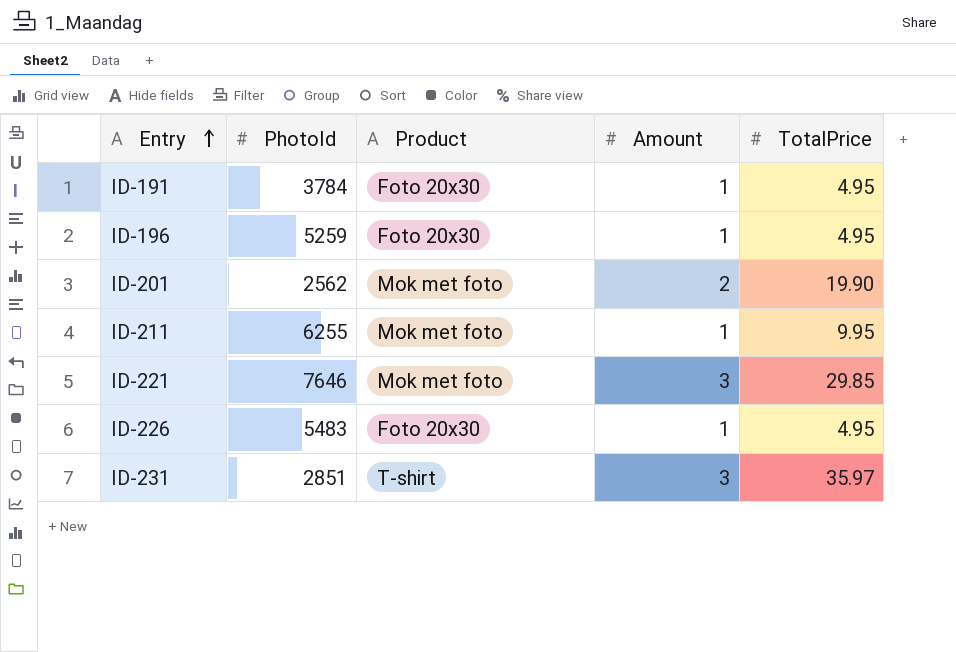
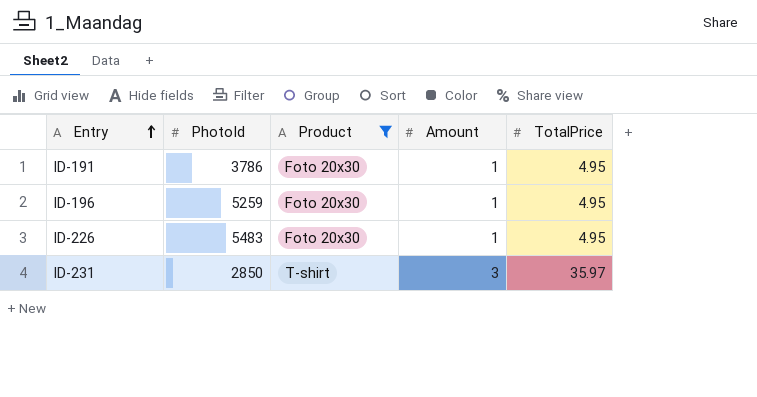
filter: none -> Product != Mok met foto
ID-191 | PhotoId: 3784 -> 3786
ID-231 | PhotoId: 2851 -> 2850

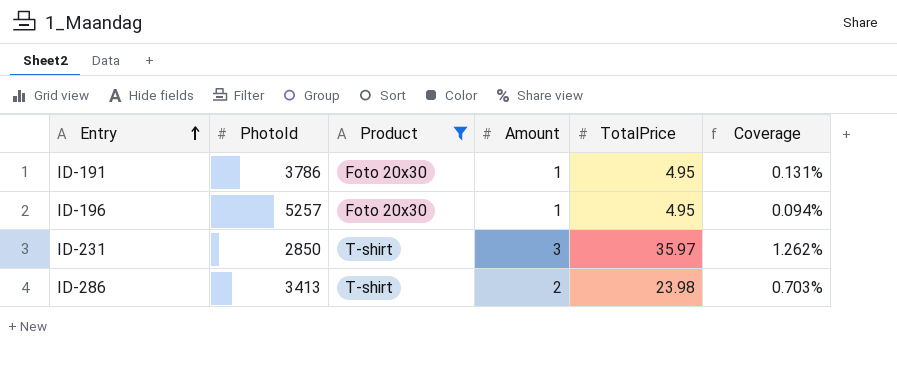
column Coverage | formula: none -> [TotalPrice] / [PhotoId]
row ID-226: 5483 | Foto 20x30 | 1 | 4.95 -> none
ID-196 | PhotoId: 5259 -> 5257
row ID-286: none -> 3413 | T-shirt | 2 | 23.98 | 0.703%

